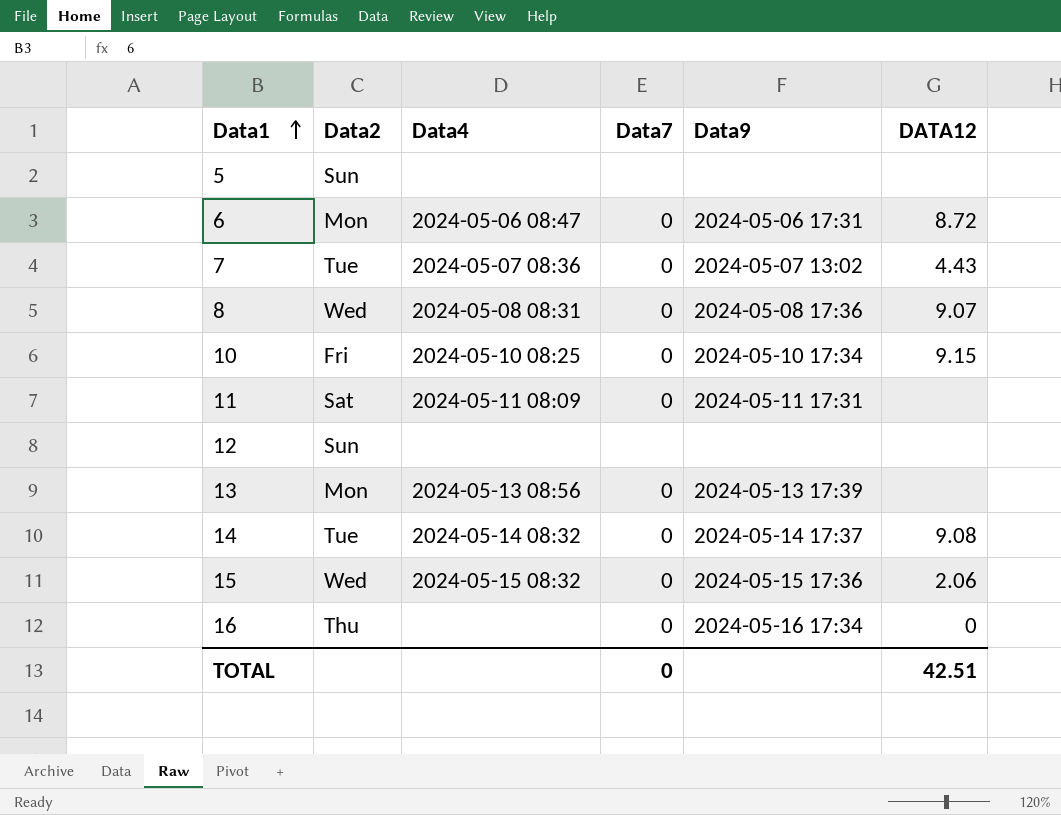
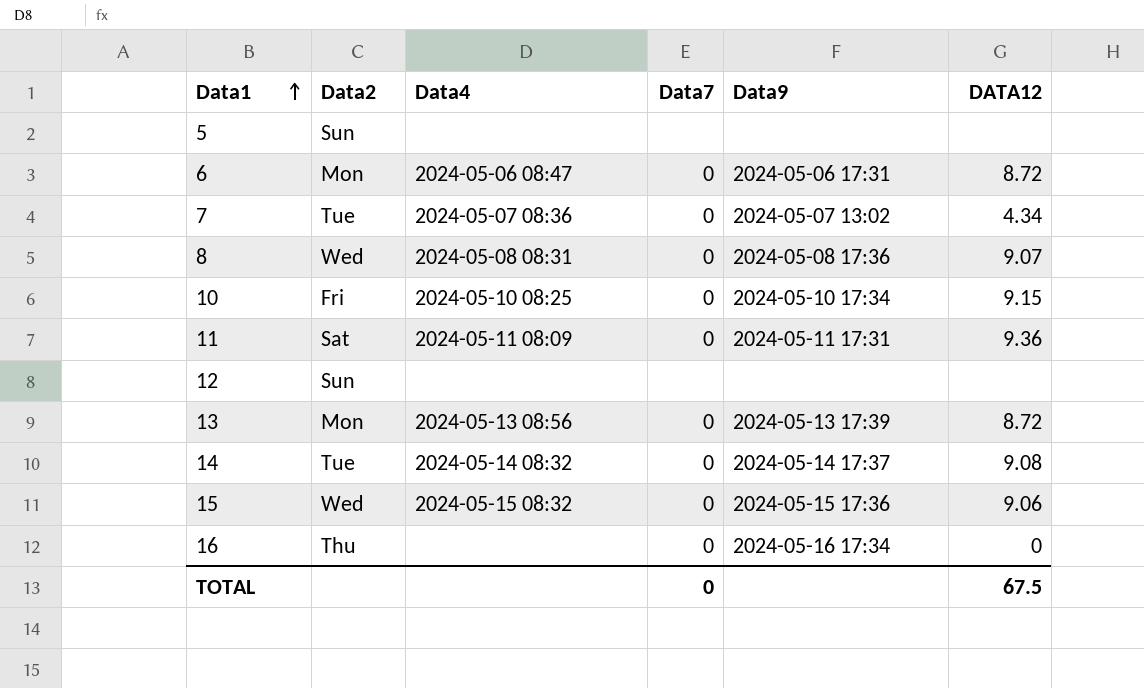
7 | DATA12: 4.43 -> 4.34
11 | DATA12: none -> 9.36
13 | DATA12: none -> 8.72
15 | DATA12: 2.06 -> 9.06
TOTAL | DATA12: 42.51 -> 67.5

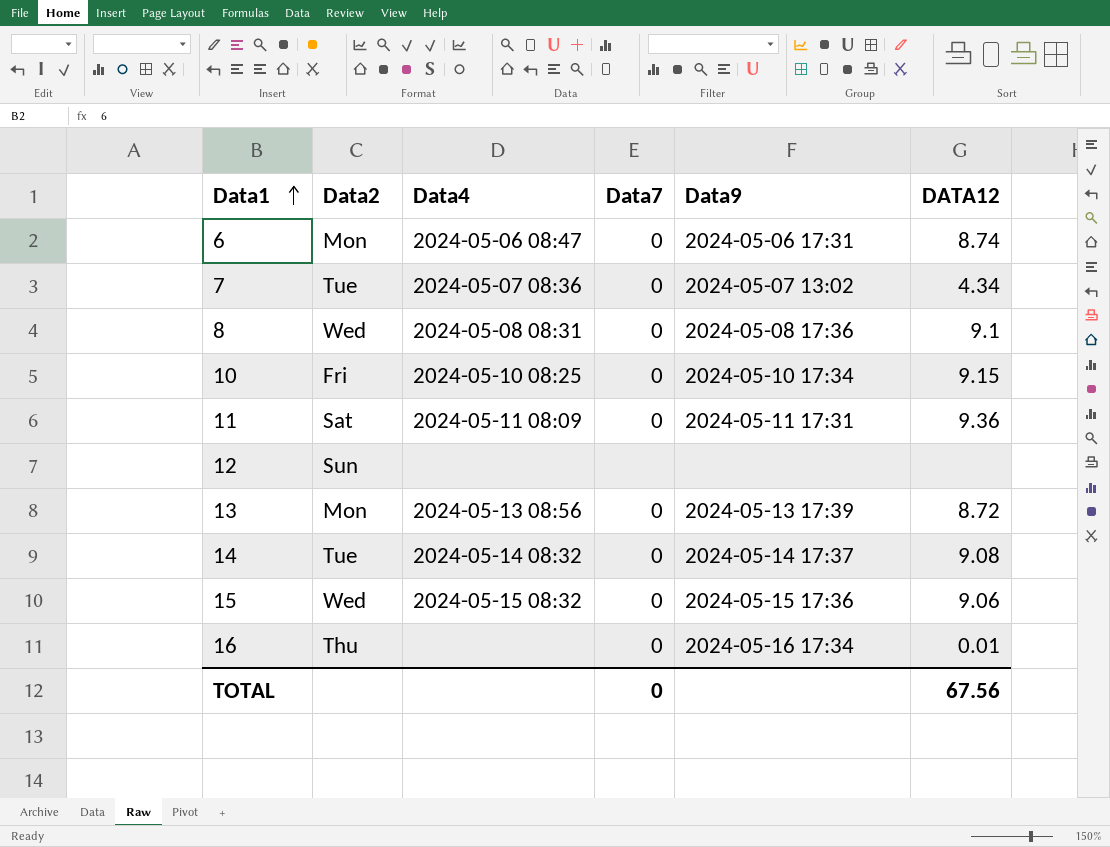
row 5: Sun | none | none | none | none -> none
6 | DATA12: 8.72 -> 8.74
8 | DATA12: 9.07 -> 9.1
16 | DATA12: 0 -> 0.01
TOTAL | DATA12: 67.5 -> 67.56

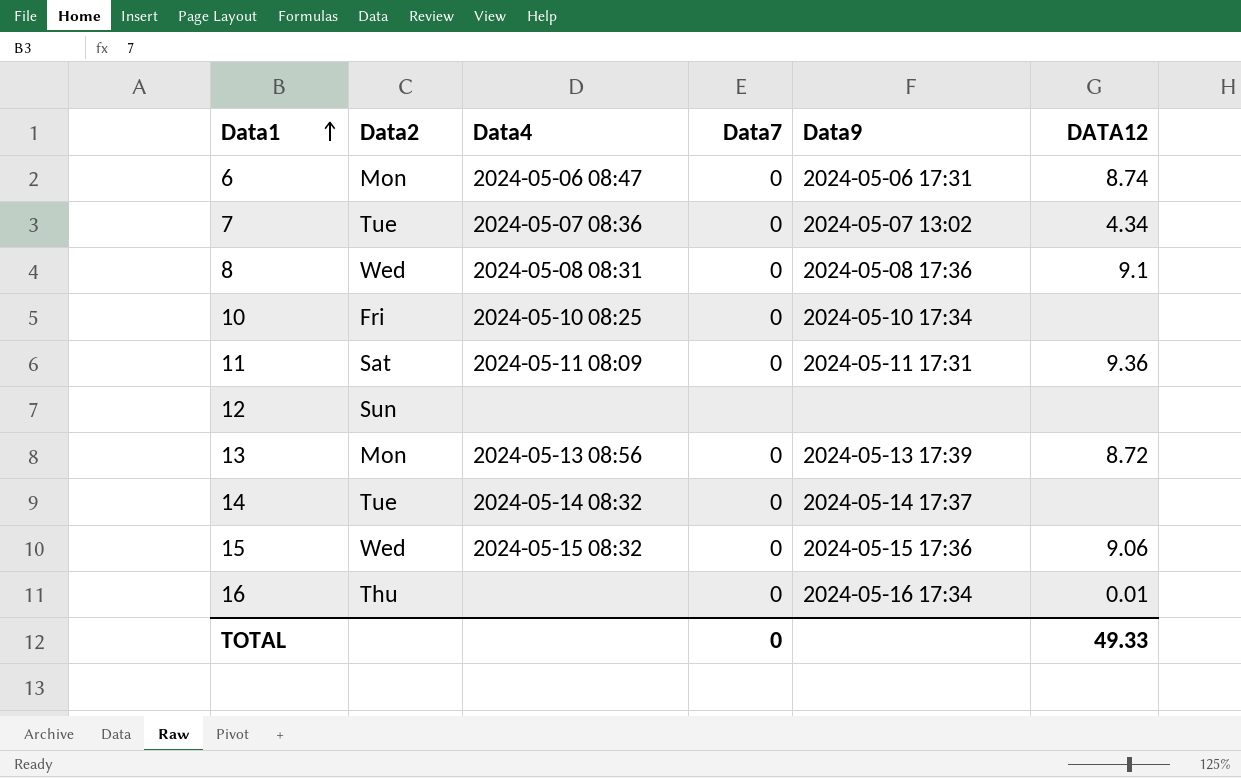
10 | DATA12: 9.15 -> none
14 | DATA12: 9.08 -> none
TOTAL | DATA12: 67.56 -> 49.33

